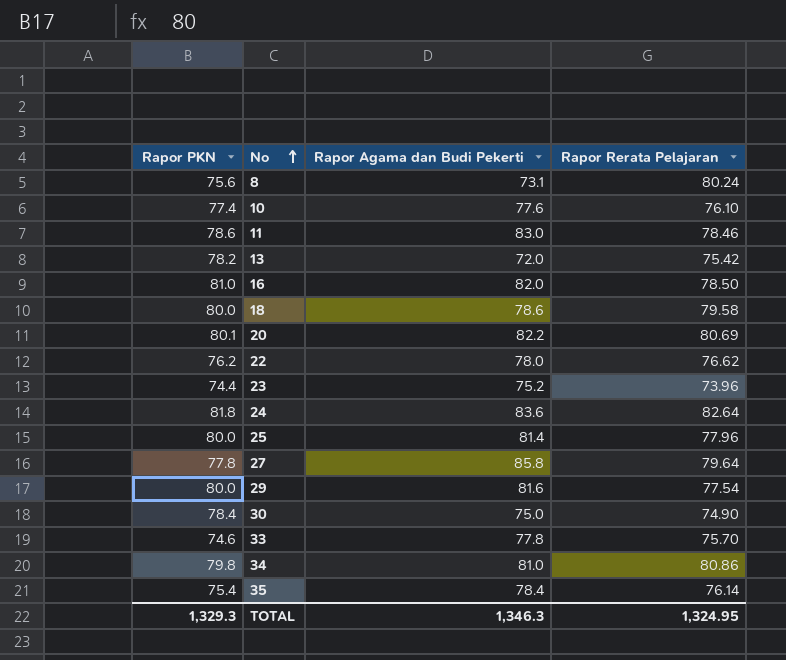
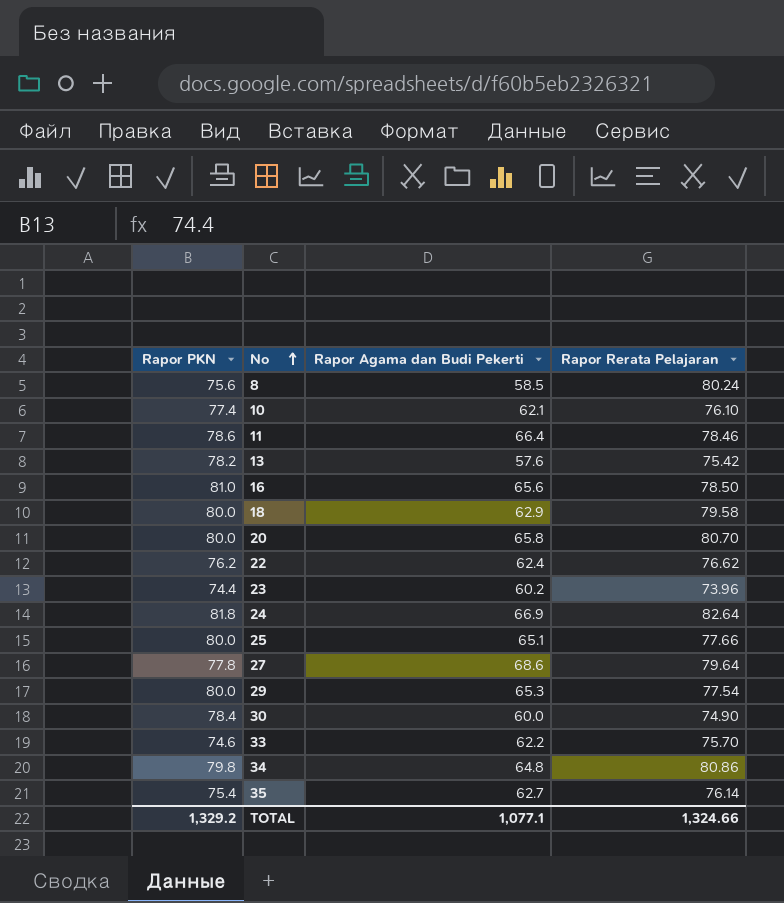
8 | Rapor Agama dan Budi Pekerti: 73.1 -> 58.5
10 | Rapor Agama dan Budi Pekerti: 77.6 -> 62.1
11 | Rapor Agama dan Budi Pekerti: 83.0 -> 66.4
13 | Rapor Agama dan Budi Pekerti: 72.0 -> 57.6
16 | Rapor Agama dan Budi Pekerti: 82.0 -> 65.6
18 | Rapor Agama dan Budi Pekerti: 78.6 -> 62.9
20 | Rapor PKN: 80.1 -> 80.0
20 | Rapor Agama dan Budi Pekerti: 82.2 -> 65.8
20 | Rapor Rerata Pelajaran: 80.69 -> 80.70
22 | Rapor Agama dan Budi Pekerti: 78.0 -> 62.4
23 | Rapor Agama dan Budi Pekerti: 75.2 -> 60.2
24 | Rapor Agama dan Budi Pekerti: 83.6 -> 66.9
25 | Rapor Agama dan Budi Pekerti: 81.4 -> 65.1
25 | Rapor Rerata Pelajaran: 77.96 -> 77.66
27 | Rapor Agama dan Budi Pekerti: 85.8 -> 68.6
29 | Rapor Agama dan Budi Pekerti: 81.6 -> 65.3
30 | Rapor Agama dan Budi Pekerti: 75.0 -> 60.0
33 | Rapor Agama dan Budi Pekerti: 77.8 -> 62.2
34 | Rapor Agama dan Budi Pekerti: 81.0 -> 64.8
35 | Rapor Agama dan Budi Pekerti: 78.4 -> 62.7
TOTAL | Rapor PKN: 1,329.3 -> 1,329.2
TOTAL | Rapor Agama dan Budi Pekerti: 1,346.3 -> 1,077.1
TOTAL | Rapor Rerata Pelajaran: 1,324.95 -> 1,324.66

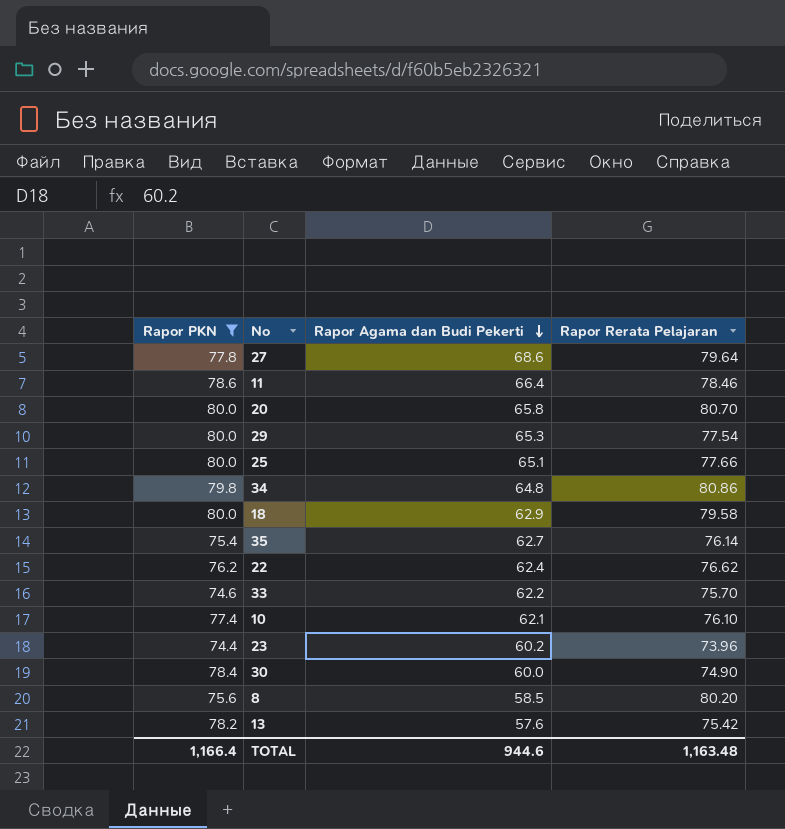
filter: none -> Rapor PKN <= 80.0
row order: No ascending -> Rapor Agama dan Budi Pekerti descending
8 | Rapor Rerata Pelajaran: 80.24 -> 80.20
TOTAL | Rapor PKN: 1,329.2 -> 1,166.4
TOTAL | Rapor Agama dan Budi Pekerti: 1,077.1 -> 944.6
TOTAL | Rapor Rerata Pelajaran: 1,324.66 -> 1,163.48

